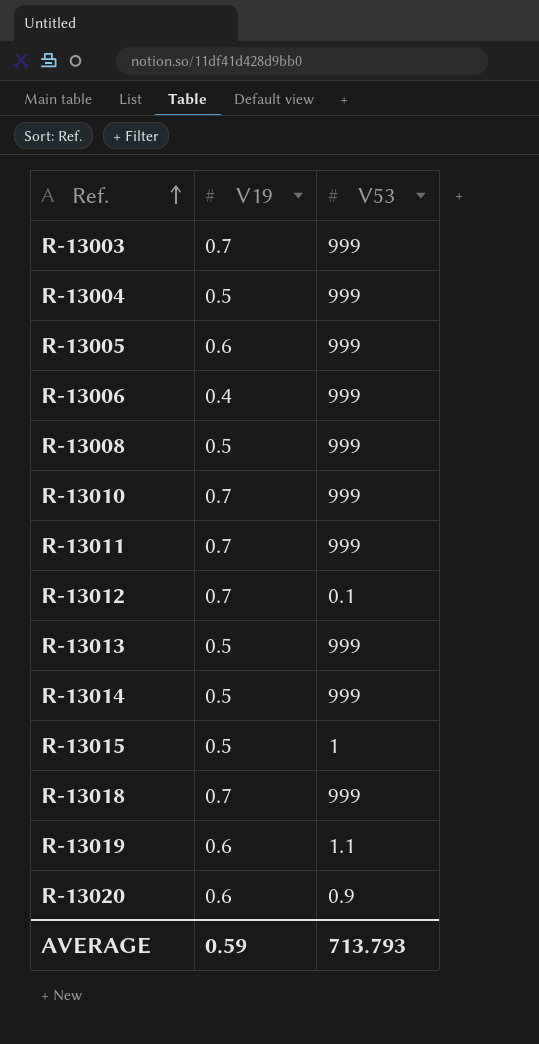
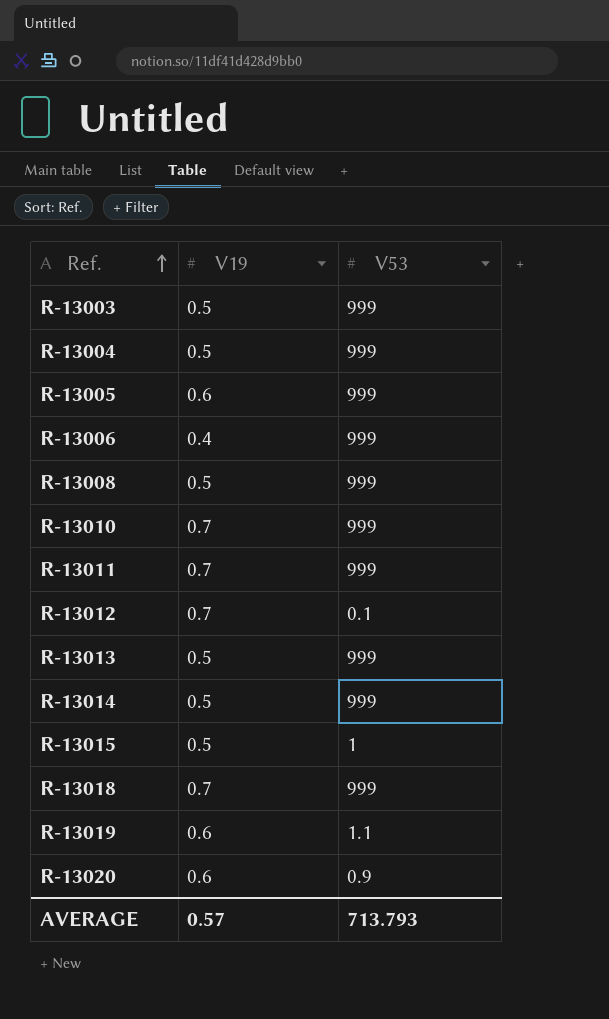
R-13003 | V19: 0.7 -> 0.5
AVERAGE | V19: 0.59 -> 0.57

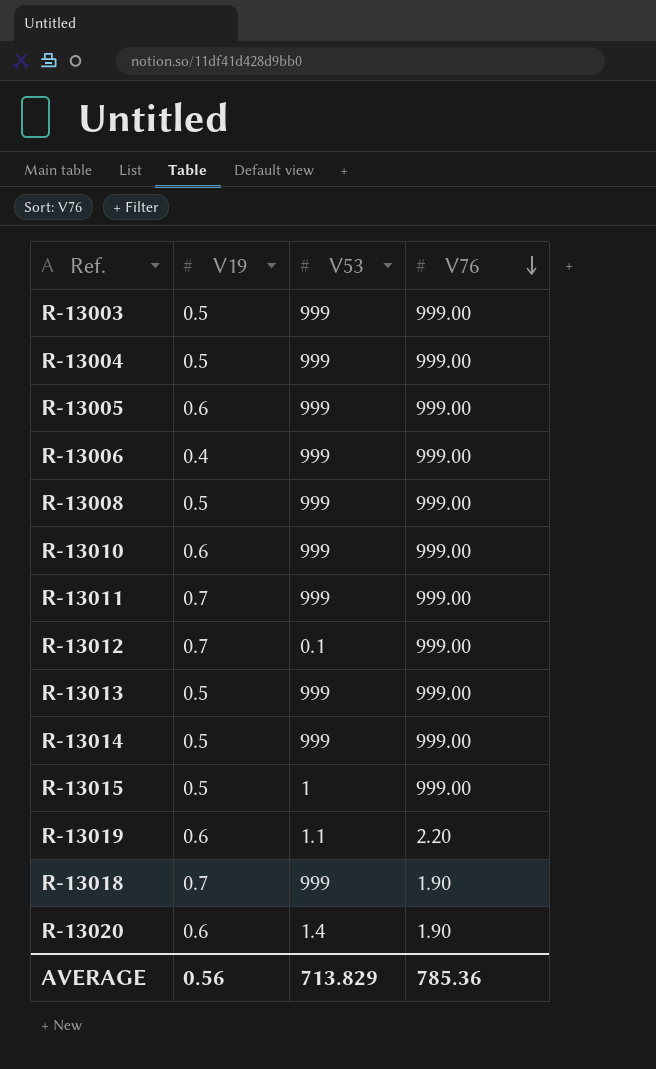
row order: Ref. ascending -> V76 descending
column V76 | position: none -> 4
R-13010 | V19: 0.7 -> 0.6
R-13020 | V53: 0.9 -> 1.4
AVERAGE | V19: 0.57 -> 0.56
AVERAGE | V53: 713.793 -> 713.829

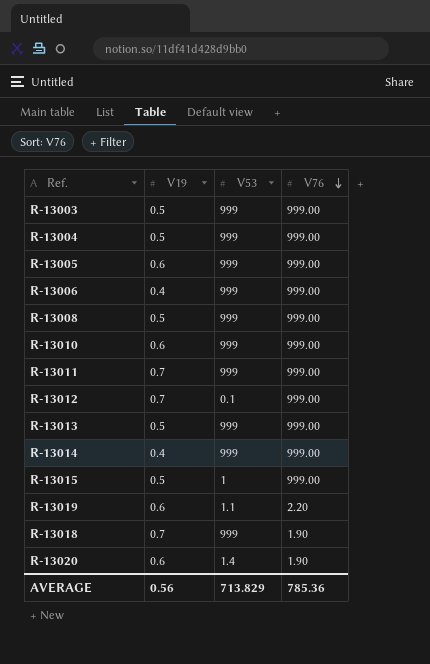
R-13014 | V19: 0.5 -> 0.4

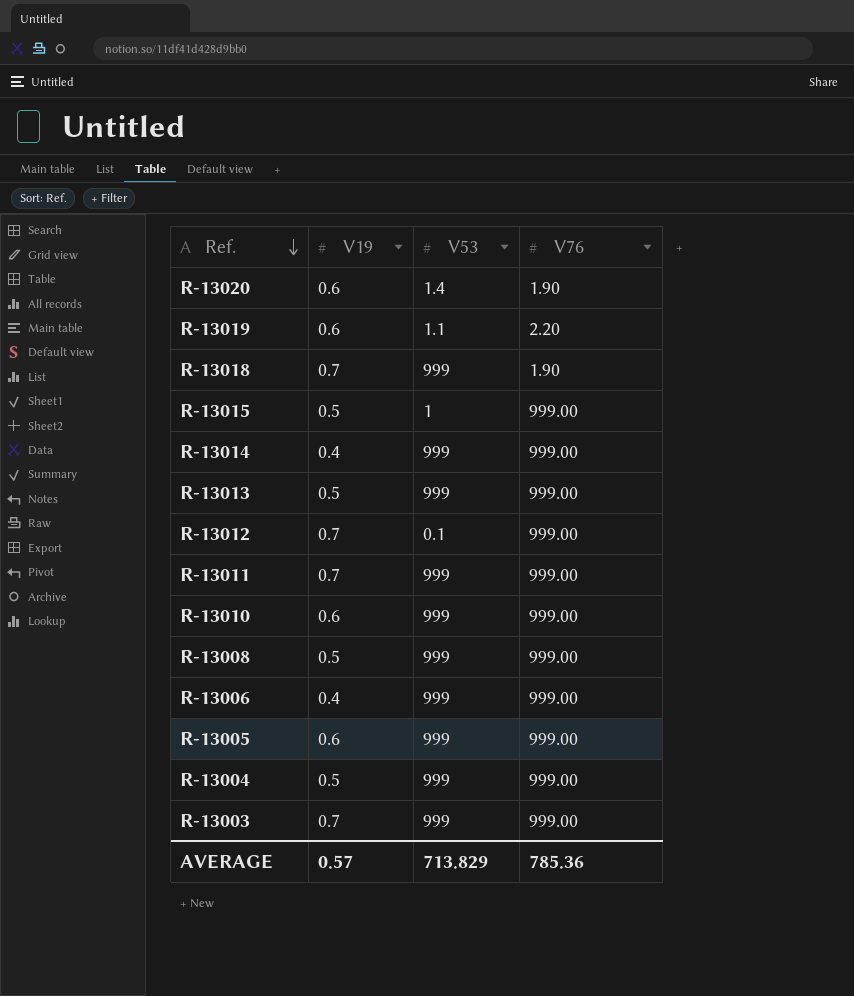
row order: V76 descending -> Ref. descending
R-13003 | V19: 0.5 -> 0.7
AVERAGE | V19: 0.56 -> 0.57

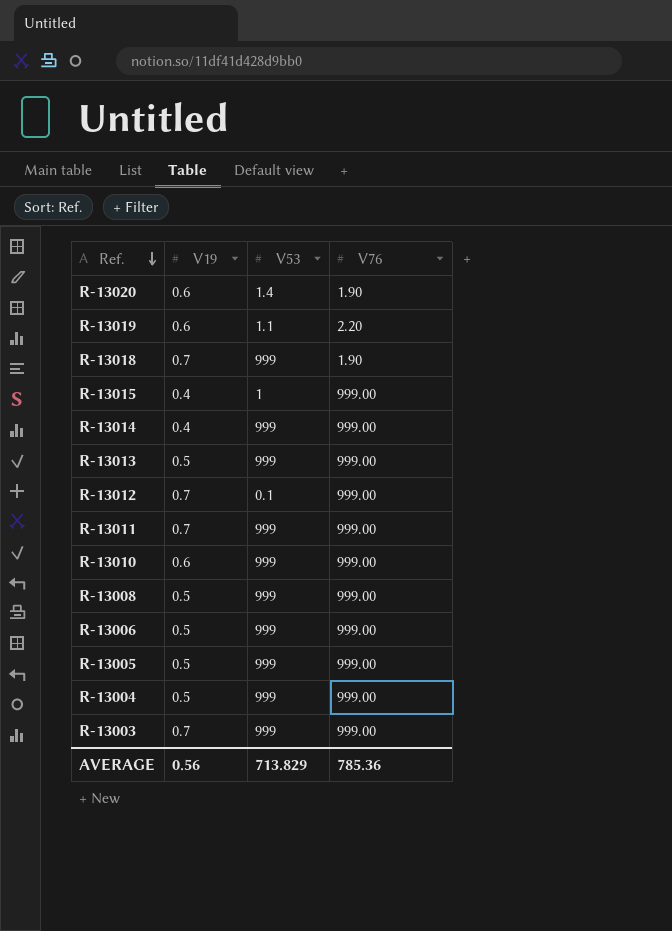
R-13015 | V19: 0.5 -> 0.4
R-13006 | V19: 0.4 -> 0.5
R-13005 | V19: 0.6 -> 0.5
AVERAGE | V19: 0.57 -> 0.56

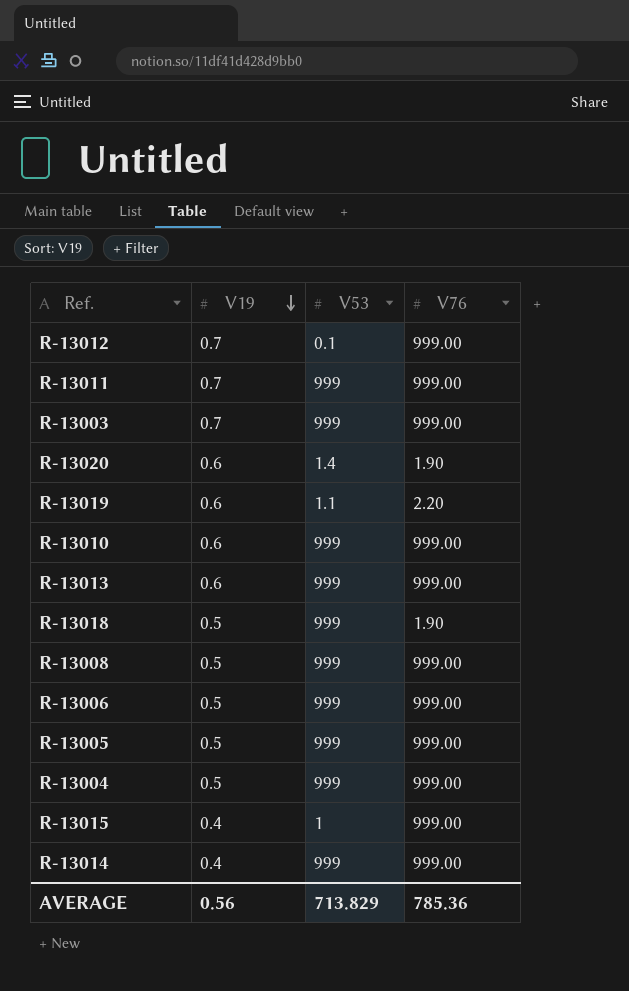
row order: Ref. descending -> V19 descending
R-13013 | V19: 0.5 -> 0.6
R-13018 | V19: 0.7 -> 0.5

